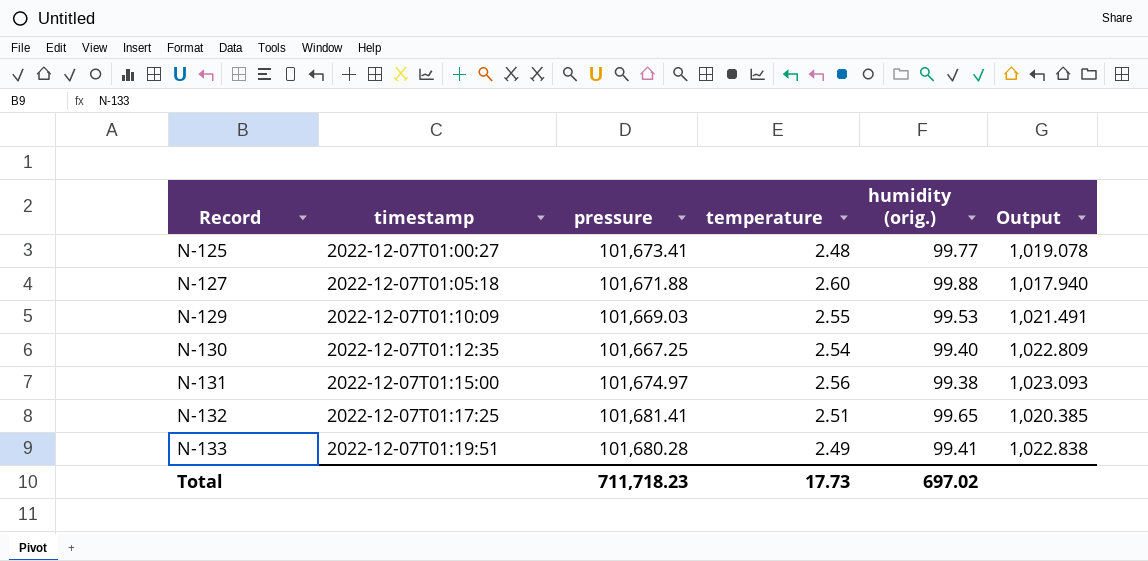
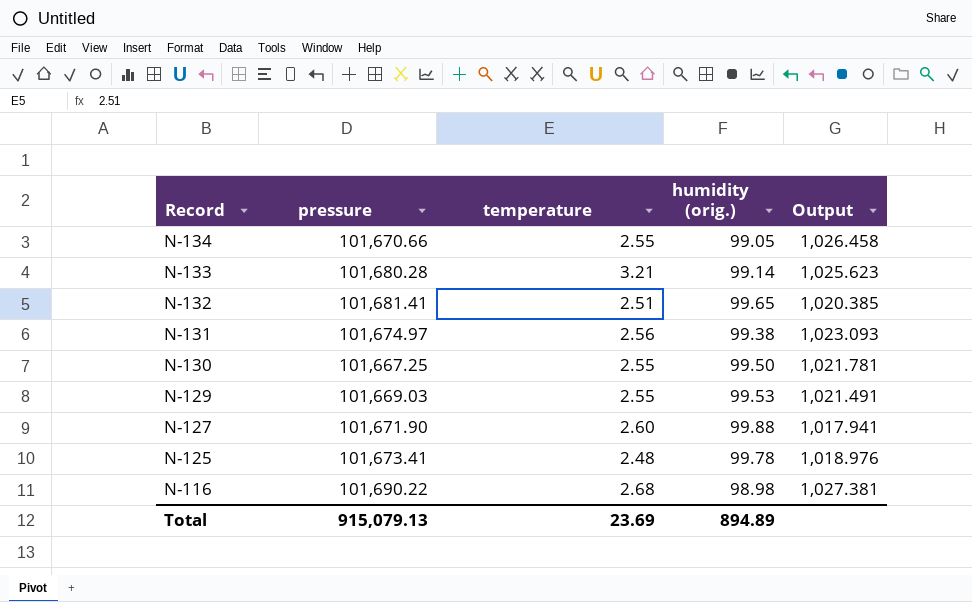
row order: Record ascending -> Record descending
column timestamp | position: 2 -> none
row N-134: none -> 101,670.66 | 2.55 | 99.05 | 1,026.458
N-133 | temperature: 2.49 -> 3.21
N-133 | humidity (orig.): 99.41 -> 99.14
N-133 | Output: 1,022.838 -> 1,025.623
N-130 | temperature: 2.54 -> 2.55
N-130 | humidity (orig.): 99.40 -> 99.50
N-130 | Output: 1,022.809 -> 1,021.781
N-127 | pressure: 101,671.88 -> 101,671.90
N-127 | Output: 1,017.940 -> 1,017.941
N-125 | humidity (orig.): 99.77 -> 99.78
N-125 | Output: 1,019.078 -> 1,018.976
row N-116: none -> 101,690.22 | 2.68 | 98.98 | 1,027.381
Total | pressure: 711,718.23 -> 915,079.13
Total | temperature: 17.73 -> 23.69
Total | humidity (orig.): 697.02 -> 894.89

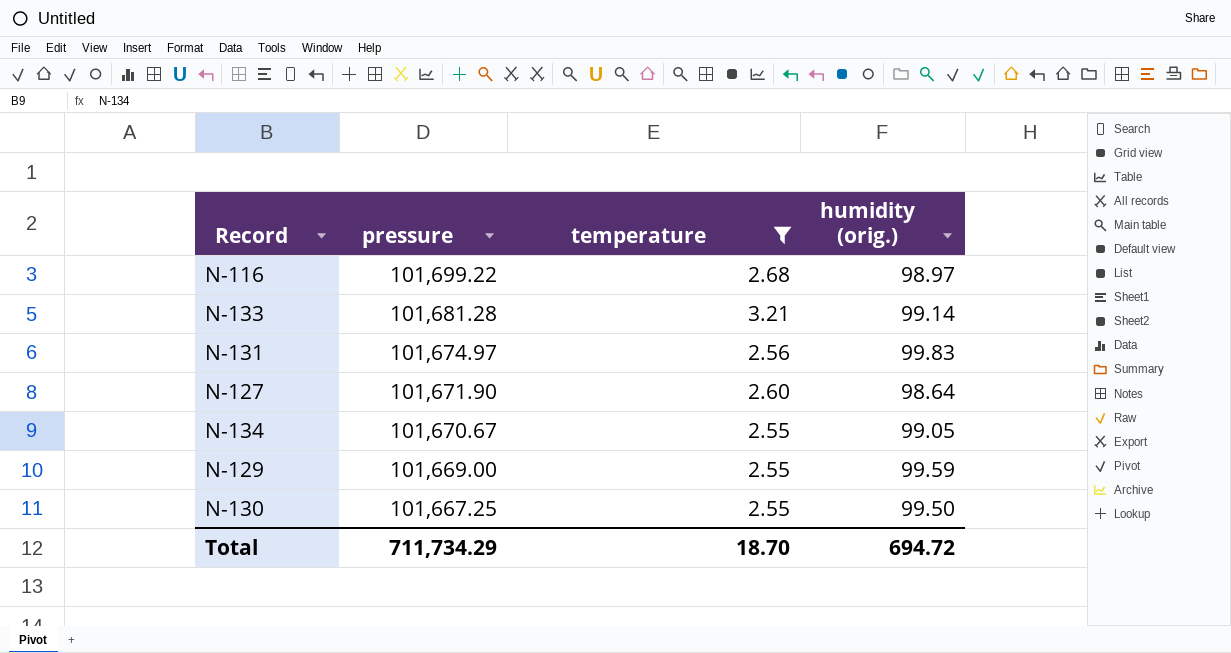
filter: none -> temperature >= 2.55
row order: Record descending -> pressure descending
column Output | formula: [pressure] / [humidity (orig.)] -> none
N-116 | pressure: 101,690.22 -> 101,699.22
N-116 | humidity (orig.): 98.98 -> 98.97
N-133 | pressure: 101,680.28 -> 101,681.28
N-131 | humidity (orig.): 99.38 -> 99.83
N-127 | humidity (orig.): 99.88 -> 98.64
N-134 | pressure: 101,670.66 -> 101,670.67
N-129 | pressure: 101,669.03 -> 101,669.00
N-129 | humidity (orig.): 99.53 -> 99.59
Total | pressure: 915,079.13 -> 711,734.29
Total | temperature: 23.69 -> 18.70
Total | humidity (orig.): 894.89 -> 694.72

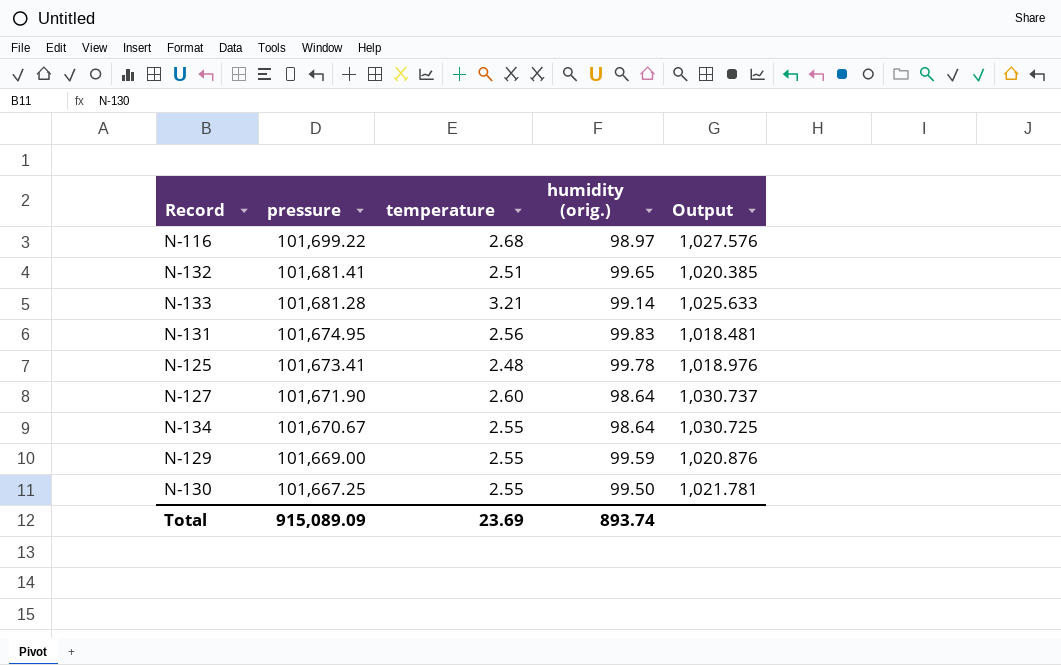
filter: temperature >= 2.55 -> none
column Output | formula: none -> [pressure] / [humidity (orig.)]
N-131 | pressure: 101,674.97 -> 101,674.95
N-134 | humidity (orig.): 99.05 -> 98.64
Total | pressure: 711,734.29 -> 915,089.09
Total | temperature: 18.70 -> 23.69
Total | humidity (orig.): 694.72 -> 893.74

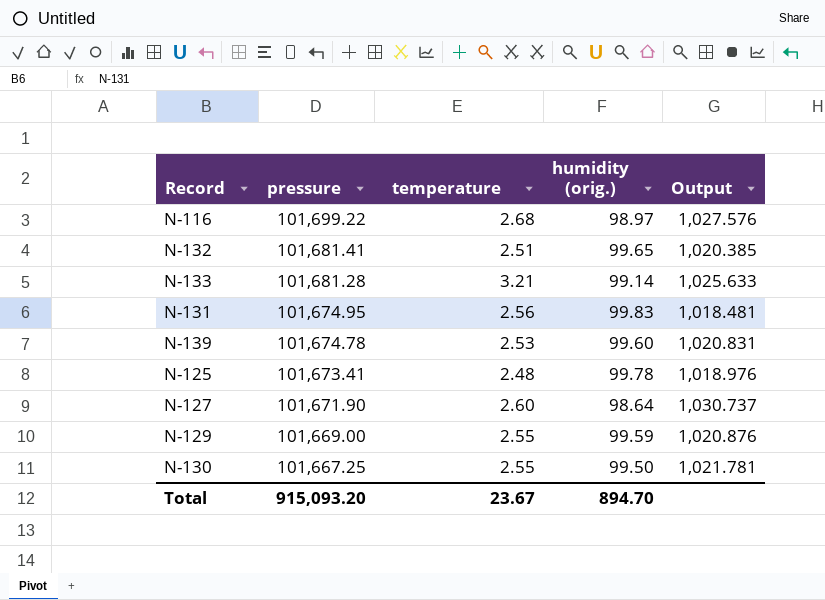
row N-134: 101,670.67 | 2.55 | 98.64 | 1,030.725 -> none
row N-139: none -> 101,674.78 | 2.53 | 99.60 | 1,020.831
Total | pressure: 915,089.09 -> 915,093.20
Total | temperature: 23.69 -> 23.67
Total | humidity (orig.): 893.74 -> 894.70

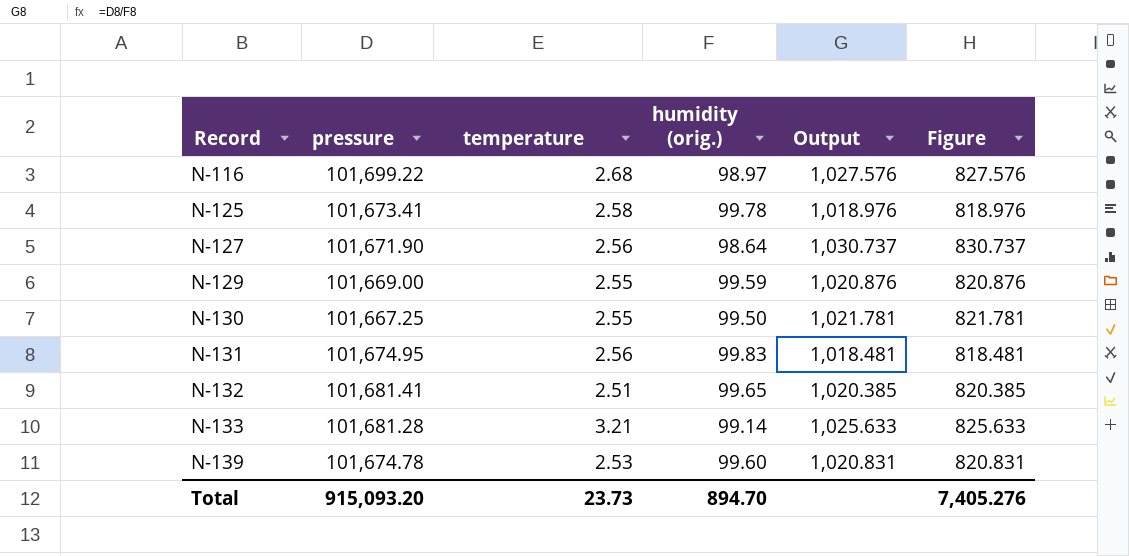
row order: pressure descending -> Record ascending
column Figure | formula: none -> [Output] - 200
N-125 | temperature: 2.48 -> 2.58
N-127 | temperature: 2.60 -> 2.56
Total | temperature: 23.67 -> 23.73

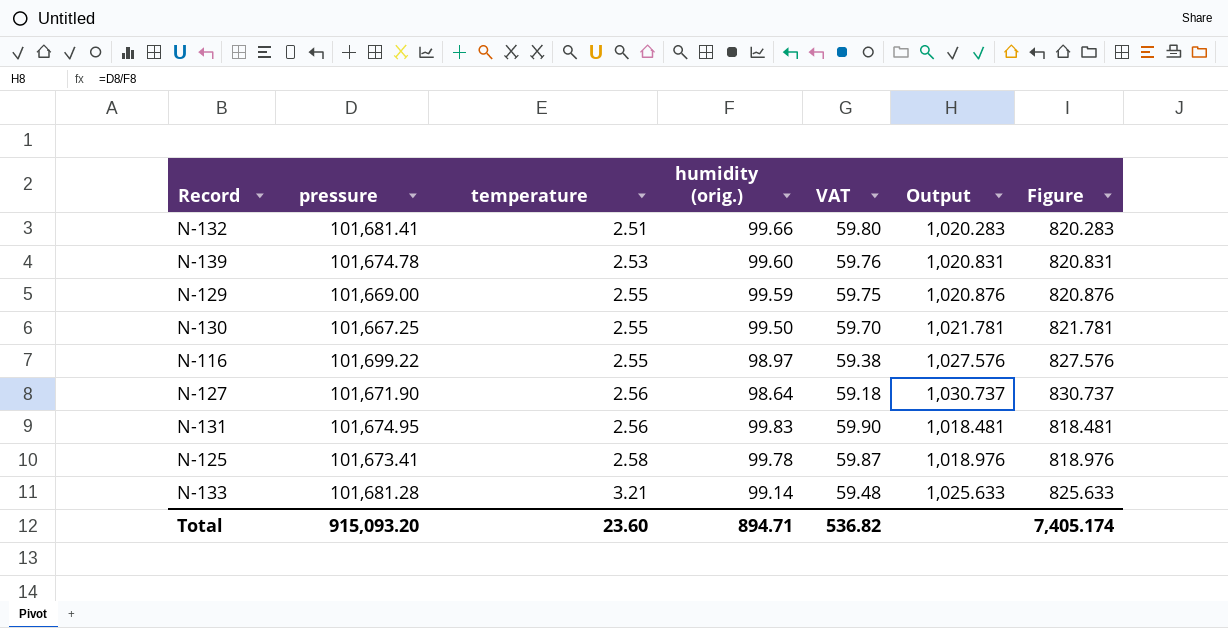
row order: Record ascending -> temperature ascending
column VAT | formula: none -> [humidity (orig.)] * 0.6
N-132 | humidity (orig.): 99.65 -> 99.66
N-132 | Output: 1,020.385 -> 1,020.283
N-132 | Figure: 820.385 -> 820.283
N-116 | temperature: 2.68 -> 2.55
Total | temperature: 23.73 -> 23.60
Total | humidity (orig.): 894.70 -> 894.71
Total | Figure: 7,405.276 -> 7,405.174

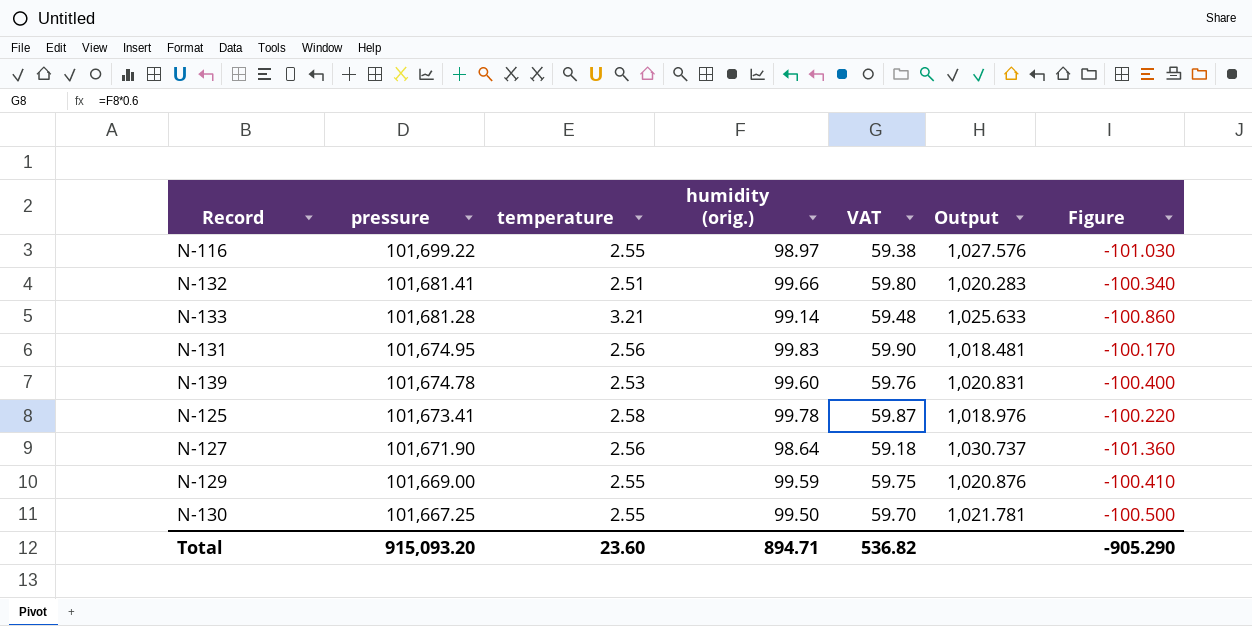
row order: temperature ascending -> pressure descending
column Figure | formula: [Output] - 200 -> [humidity (orig.)] - 200
Total | Figure: 7,405.174 -> -905.290

